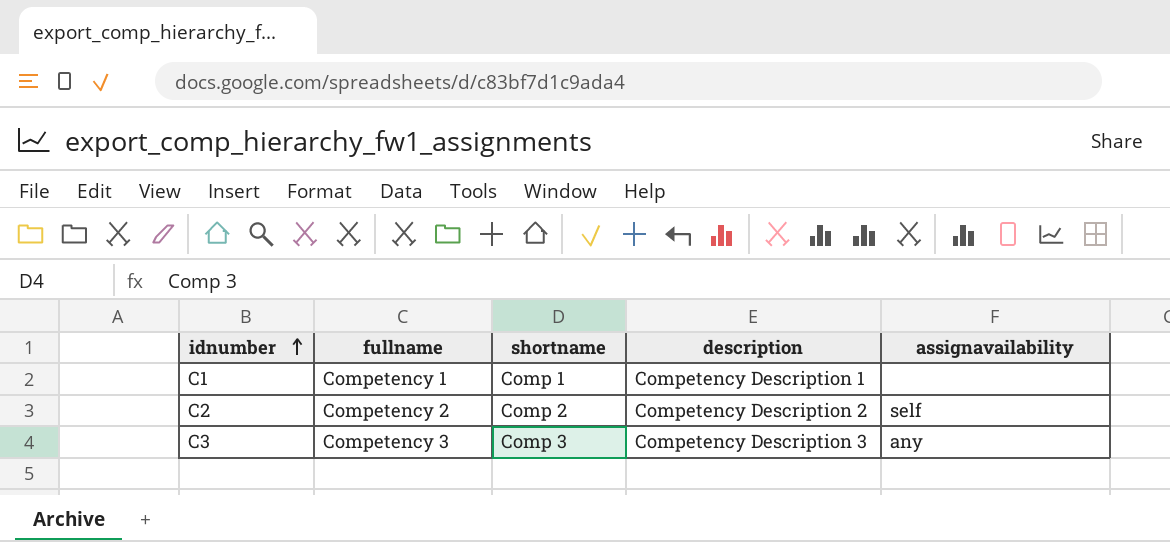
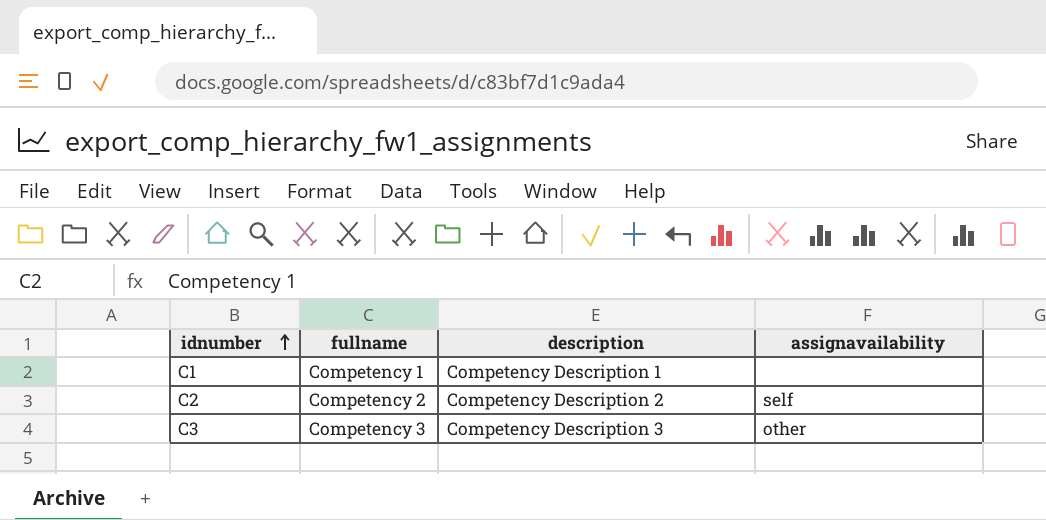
column shortname | position: 3 -> none
C3 | assignavailability: any -> other

